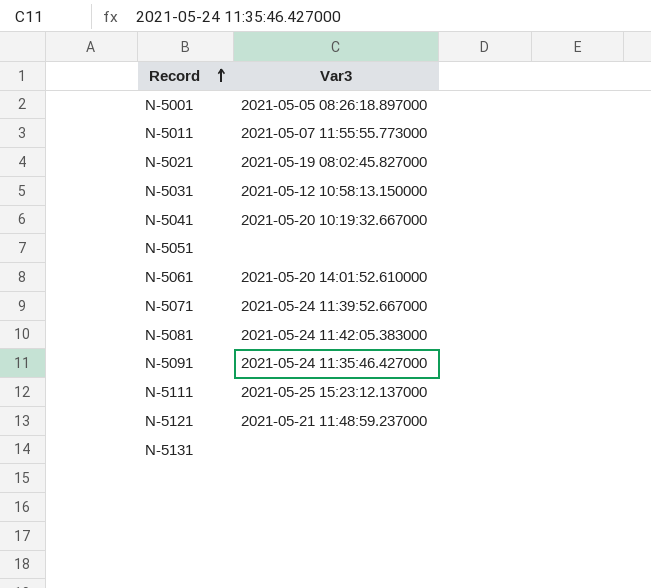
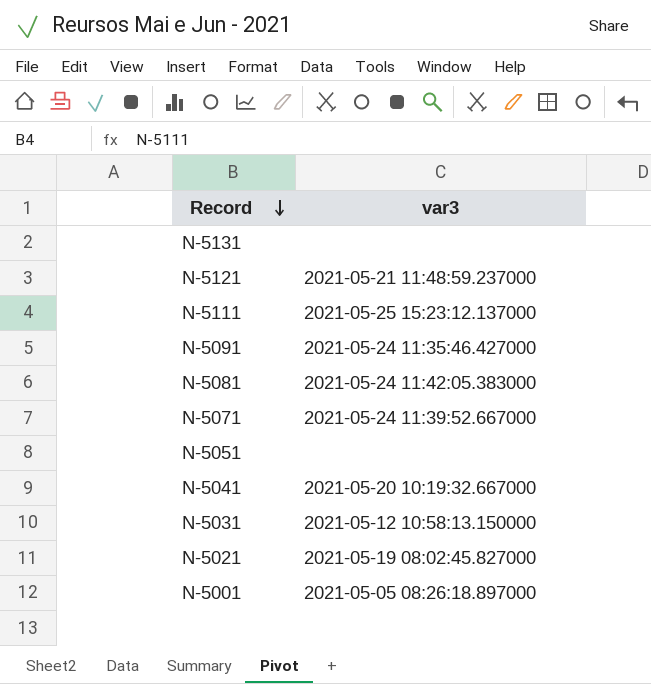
row order: Record ascending -> Record descending
column name: Var3 -> var3
row N-5011: 2021-05-07 11:55:55.773000 -> none
row N-5061: 2021-05-20 14:01:52.610000 -> none

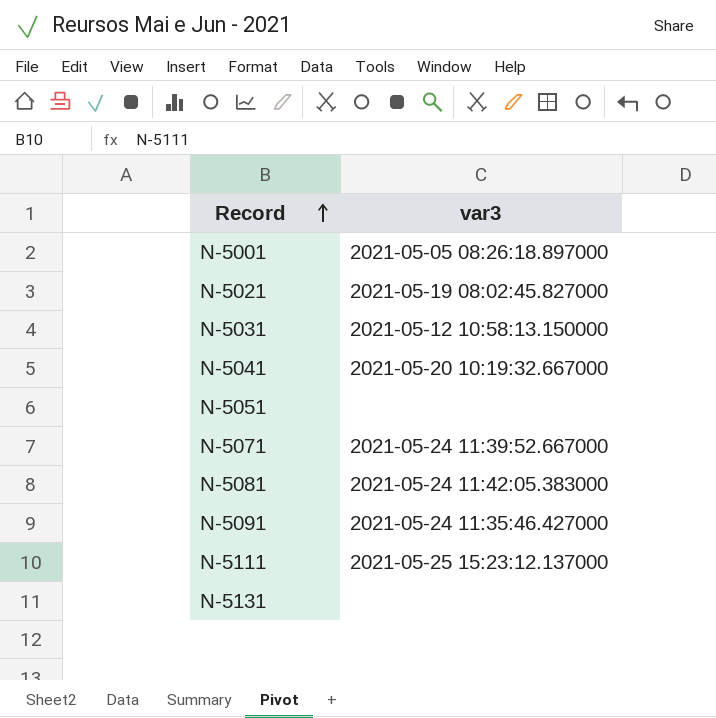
row order: Record descending -> Record ascending
row N-5121: 2021-05-21 11:48:59.237000 -> none

